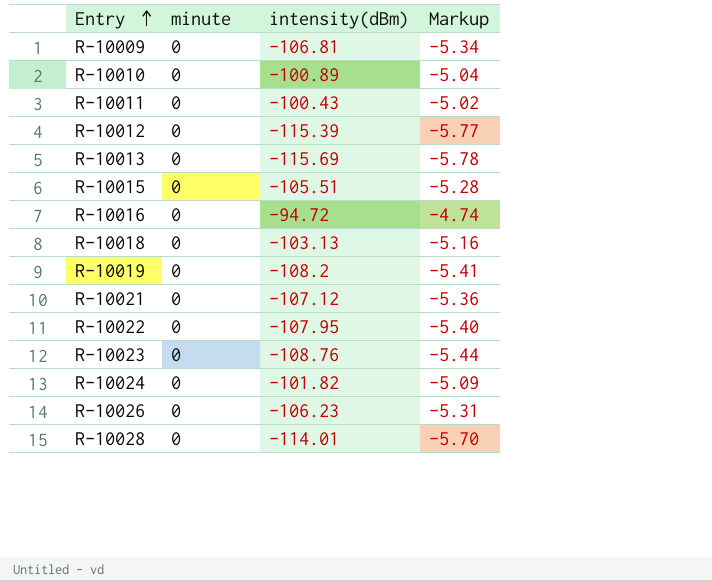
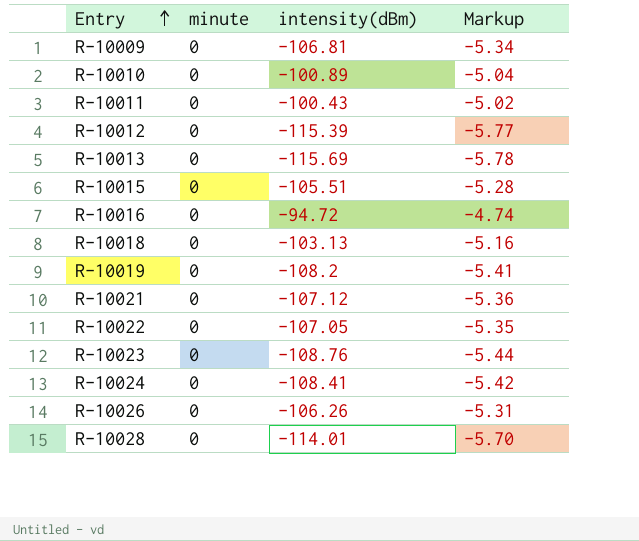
R-10022 | intensity(dBm): -107.95 -> -107.05
R-10022 | Markup: -5.40 -> -5.35
R-10024 | intensity(dBm): -101.82 -> -108.41
R-10024 | Markup: -5.09 -> -5.42
R-10026 | intensity(dBm): -106.23 -> -106.26

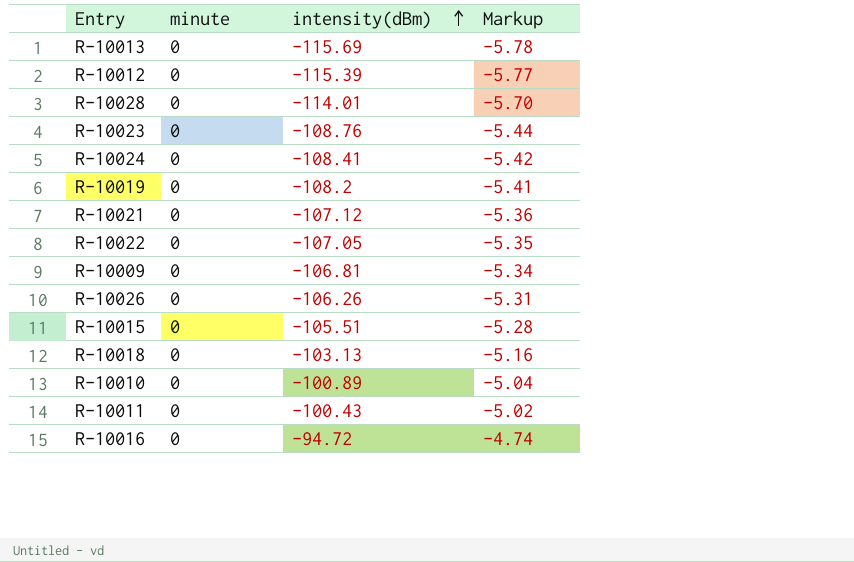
row order: Entry ascending -> intensity(dBm) ascending

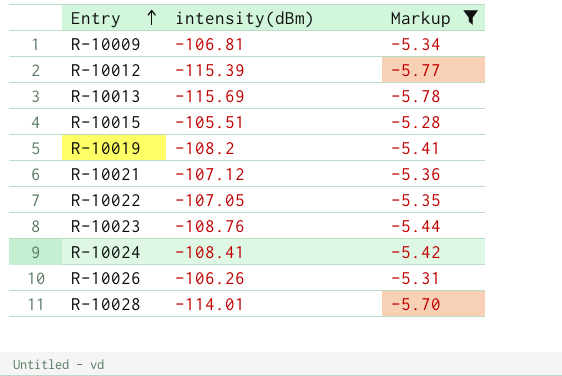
filter: none -> Markup <= -5.28
row order: intensity(dBm) ascending -> Entry ascending
column minute | position: 2 -> none

